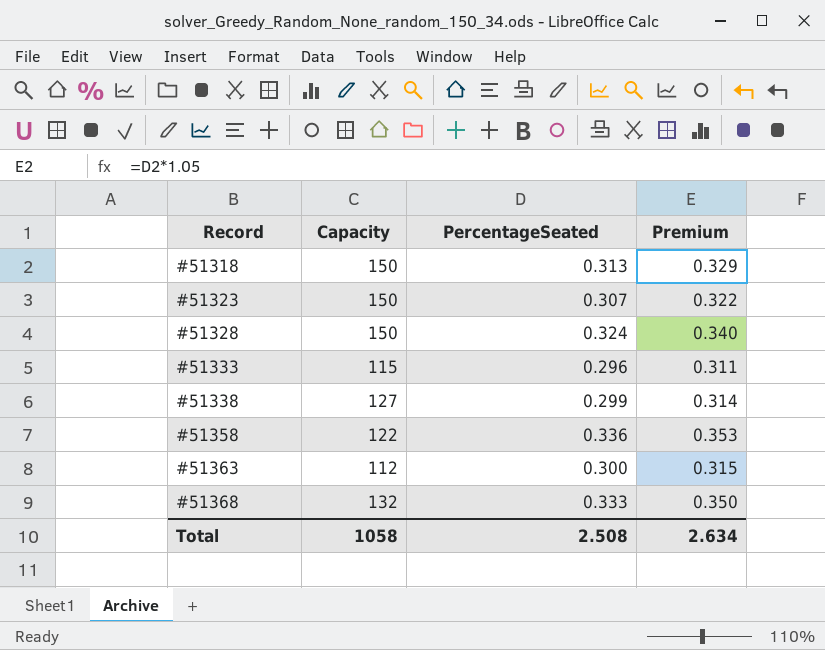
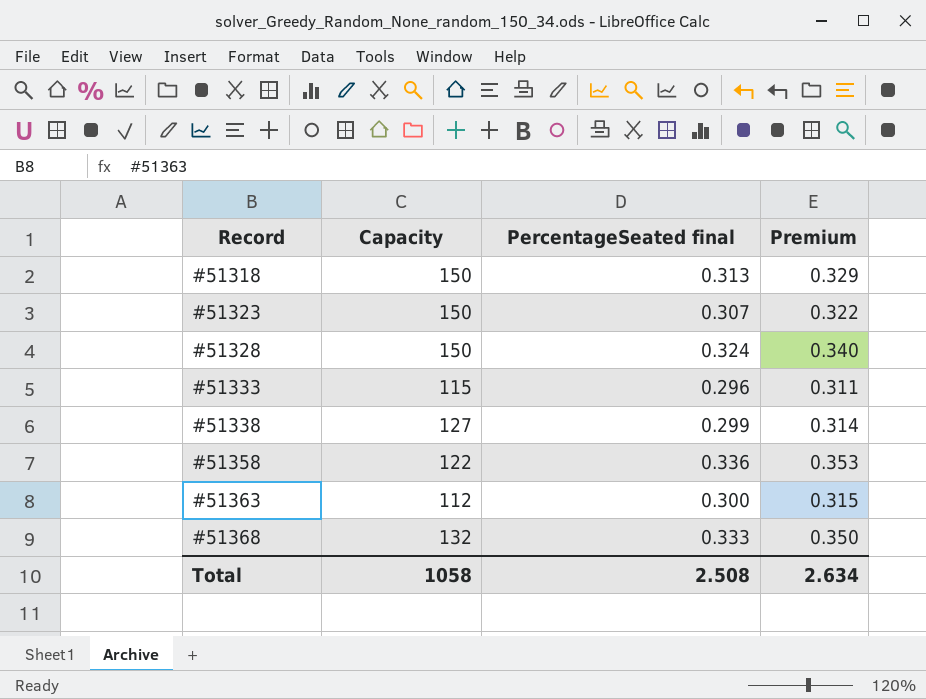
column name: PercentageSeated -> PercentageSeated final

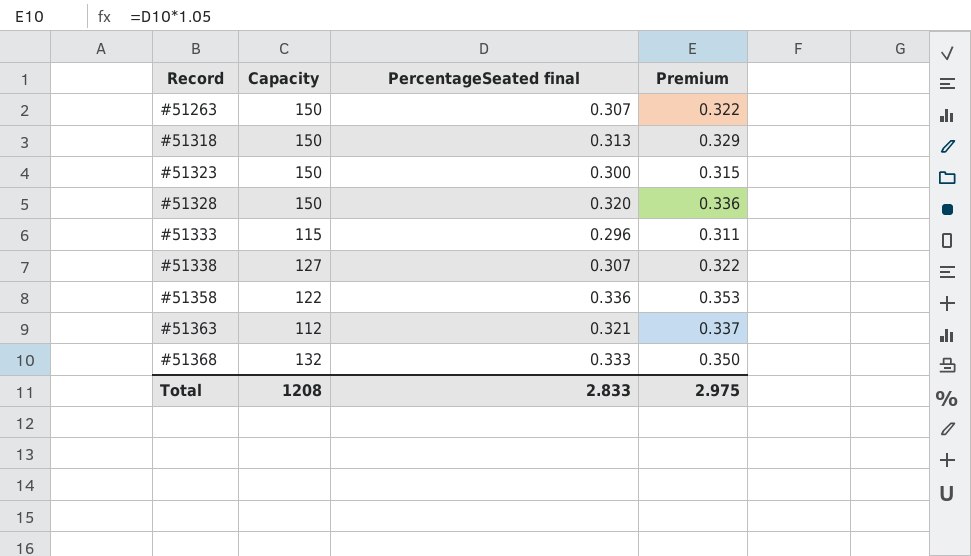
row #51263: none -> 150 | 0.307 | 0.322
#51323 | PercentageSeated final: 0.307 -> 0.300
#51323 | Premium: 0.322 -> 0.315
#51328 | PercentageSeated final: 0.324 -> 0.320
#51328 | Premium: 0.340 -> 0.336
#51338 | PercentageSeated final: 0.299 -> 0.307
#51338 | Premium: 0.314 -> 0.322
#51363 | PercentageSeated final: 0.300 -> 0.321
#51363 | Premium: 0.315 -> 0.337
Total | Capacity: 1058 -> 1208
Total | PercentageSeated final: 2.508 -> 2.833
Total | Premium: 2.634 -> 2.975

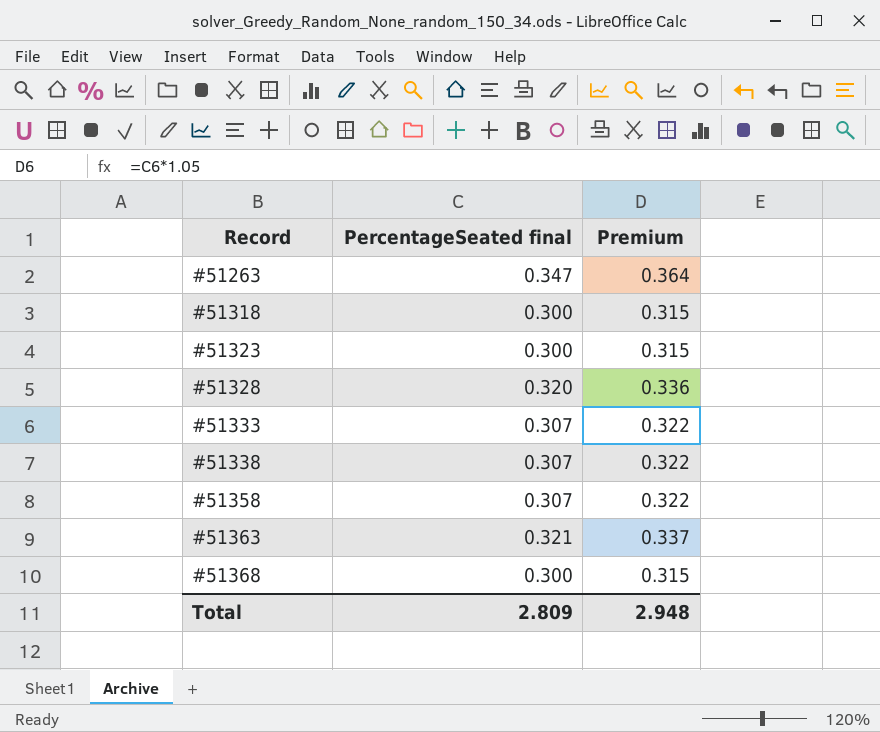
column Capacity | position: 2 -> none
#51263 | PercentageSeated final: 0.307 -> 0.347
#51263 | Premium: 0.322 -> 0.364
#51318 | PercentageSeated final: 0.313 -> 0.300
#51318 | Premium: 0.329 -> 0.315
#51333 | PercentageSeated final: 0.296 -> 0.307
#51333 | Premium: 0.311 -> 0.322
#51358 | PercentageSeated final: 0.336 -> 0.307
#51358 | Premium: 0.353 -> 0.322
#51368 | PercentageSeated final: 0.333 -> 0.300
#51368 | Premium: 0.350 -> 0.315
Total | PercentageSeated final: 2.833 -> 2.809
Total | Premium: 2.975 -> 2.948

